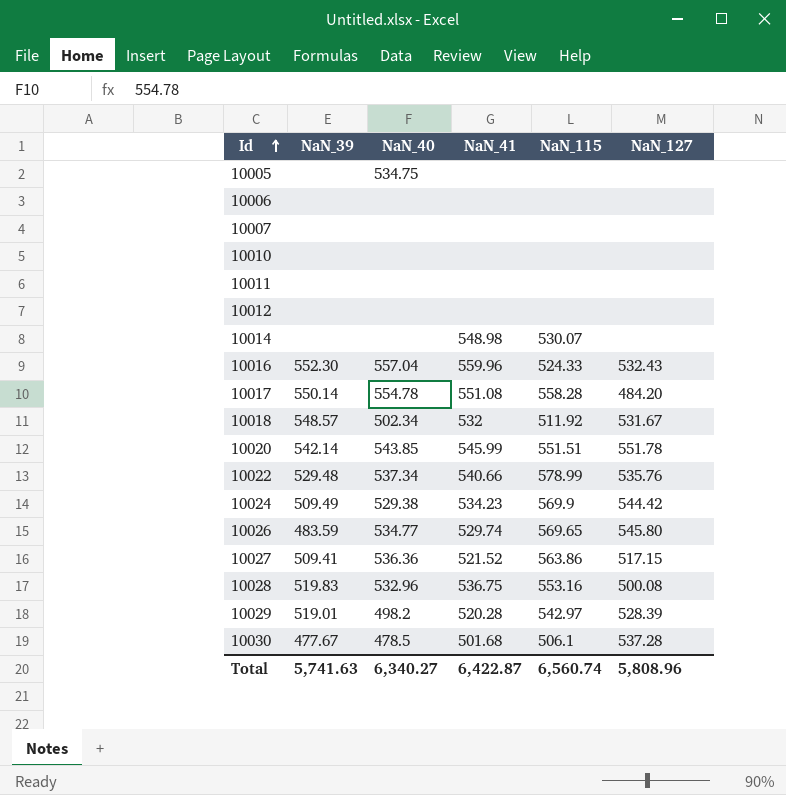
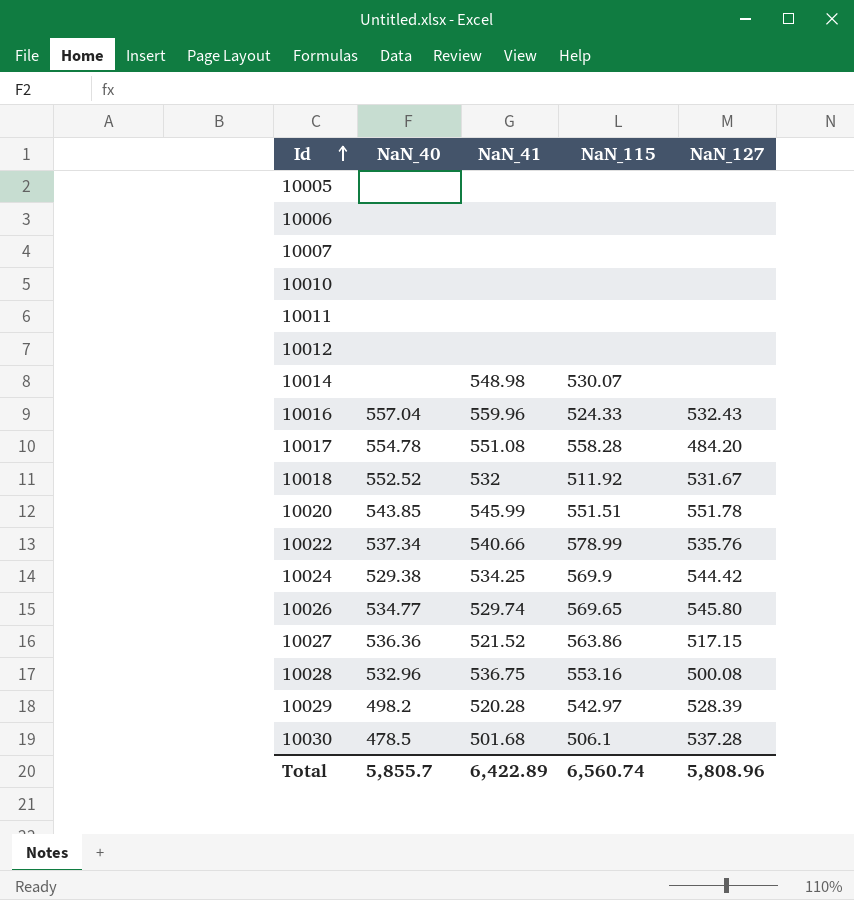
column NaN_39 | position: 2 -> none
10005 | NaN_40: 534.75 -> none
10018 | NaN_40: 502.34 -> 552.52
10024 | NaN_41: 534.23 -> 534.25
Total | NaN_40: 6,340.27 -> 5,855.7
Total | NaN_41: 6,422.87 -> 6,422.89

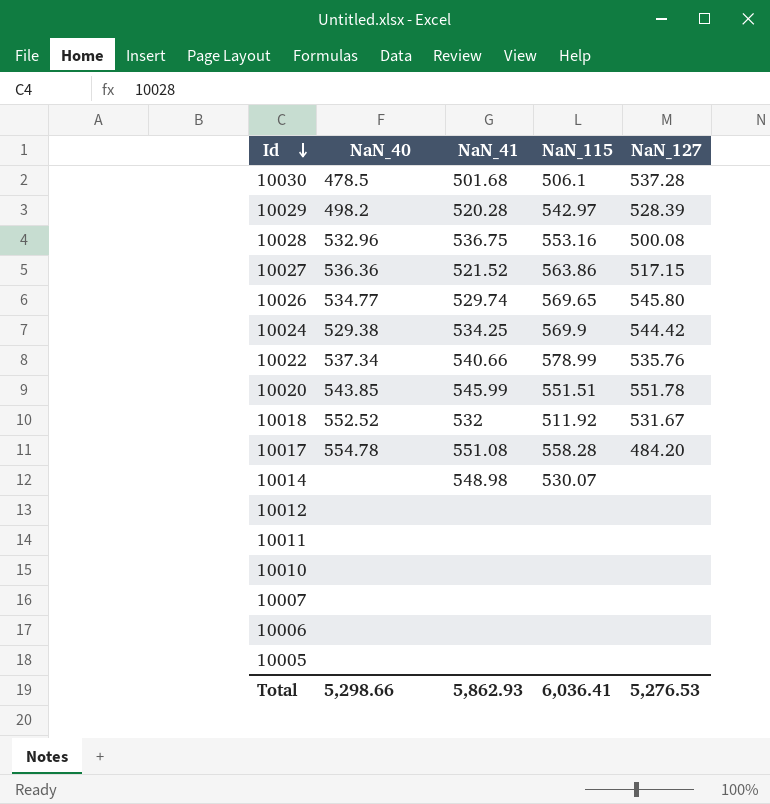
row order: Id ascending -> Id descending
row 10016: 557.04 | 559.96 | 524.33 | 532.43 -> none
Total | NaN_40: 5,855.7 -> 5,298.66
Total | NaN_41: 6,422.89 -> 5,862.93
Total | NaN_115: 6,560.74 -> 6,036.41
Total | NaN_127: 5,808.96 -> 5,276.53

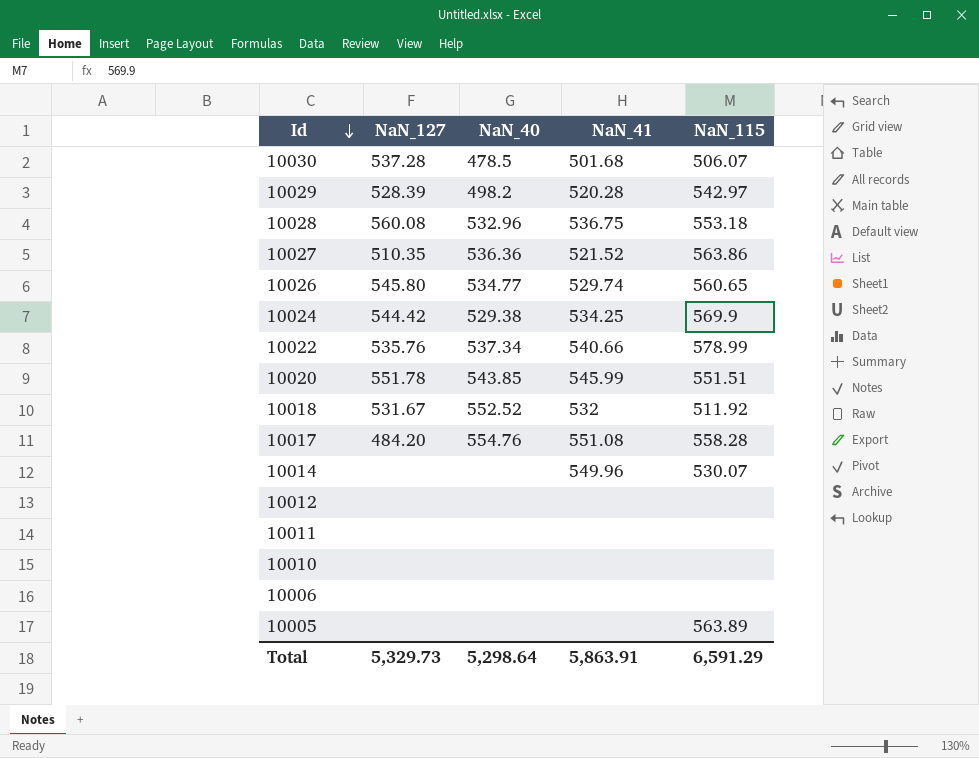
column NaN_127 | position: 5 -> 2
row 10007: none | none | none | none -> none
10030 | NaN_115: 506.1 -> 506.07
10028 | NaN_127: 500.08 -> 560.08
10028 | NaN_115: 553.16 -> 553.18
10027 | NaN_127: 517.15 -> 510.35
10026 | NaN_115: 569.65 -> 560.65
10017 | NaN_40: 554.78 -> 554.76
10014 | NaN_41: 548.98 -> 549.96
10005 | NaN_115: none -> 563.89
Total | NaN_127: 5,276.53 -> 5,329.73
Total | NaN_40: 5,298.66 -> 5,298.64
Total | NaN_41: 5,862.93 -> 5,863.91
Total | NaN_115: 6,036.41 -> 6,591.29

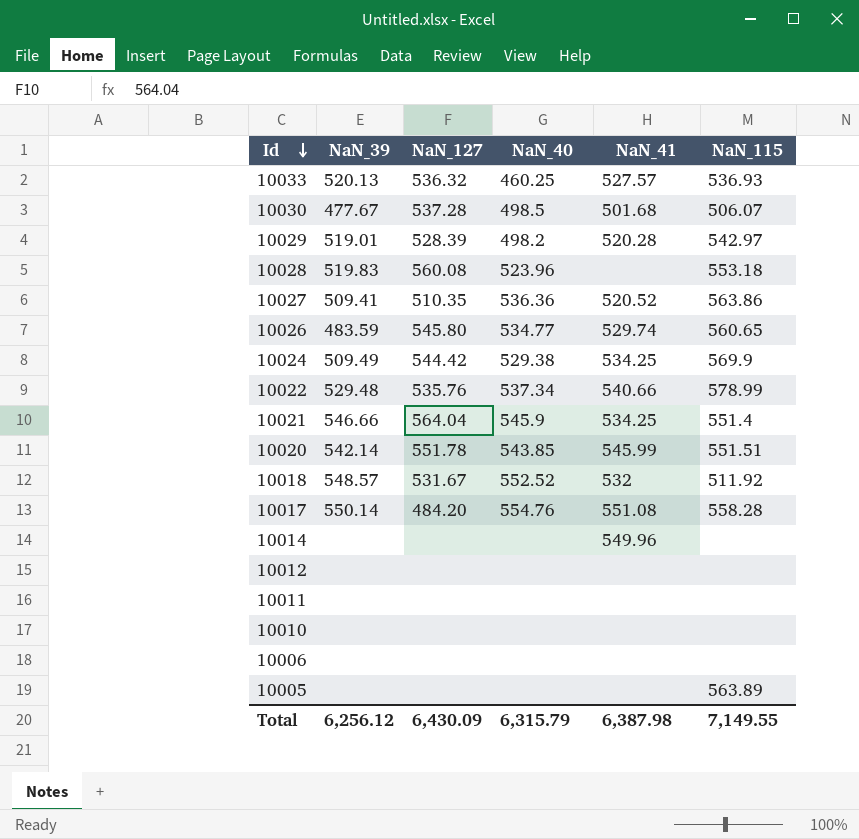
column NaN_39 | position: none -> 2
row 10033: none -> 520.13 | 536.32 | 460.25 | 527.57 | 536.93
10030 | NaN_40: 478.5 -> 498.5
10028 | NaN_40: 532.96 -> 523.96
10028 | NaN_41: 536.75 -> none
10027 | NaN_41: 521.52 -> 520.52
row 10021: none -> 546.66 | 564.04 | 545.9 | 534.25 | 551.4
10014 | NaN_115: 530.07 -> none
Total | NaN_127: 5,329.73 -> 6,430.09
Total | NaN_40: 5,298.64 -> 6,315.79
Total | NaN_41: 5,863.91 -> 6,387.98
Total | NaN_115: 6,591.29 -> 7,149.55

